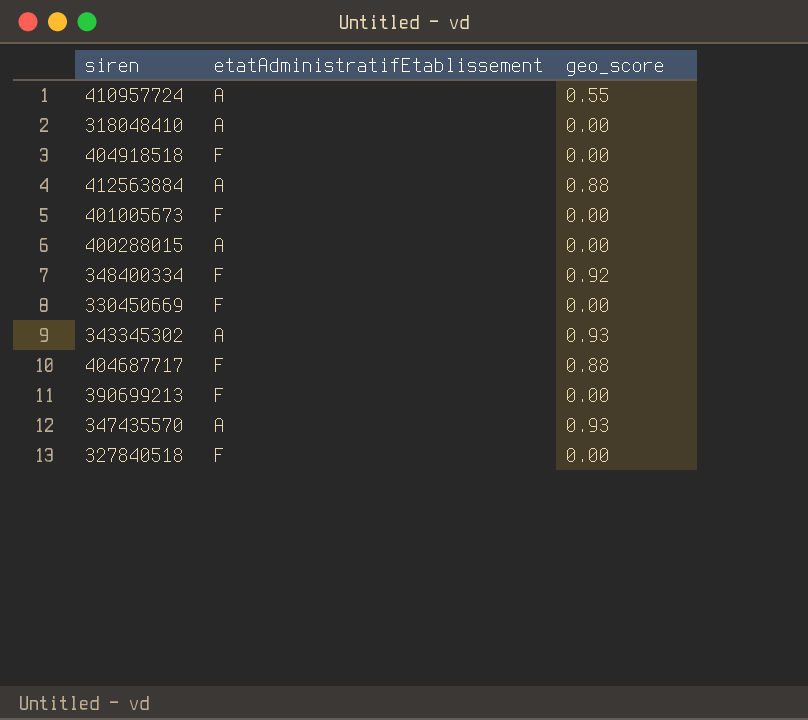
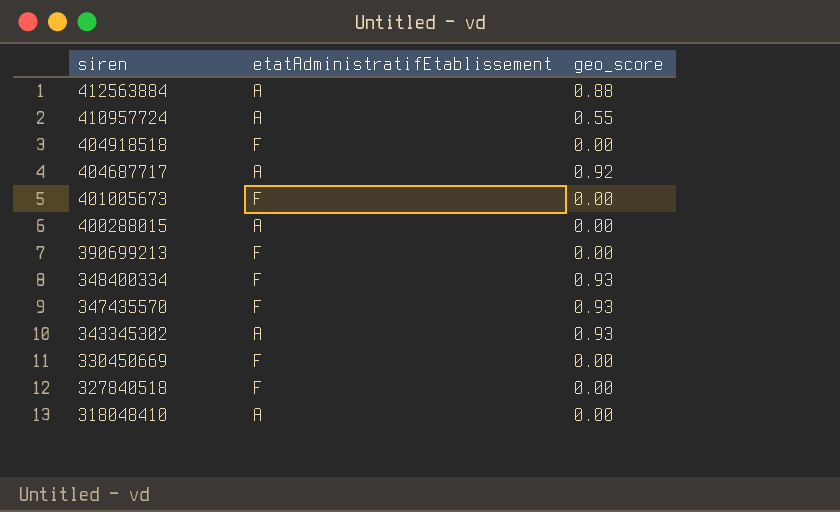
row order: none -> siren descending
404687717 | etatAdministratifEtablissement: F -> A
404687717 | geo_score: 0.88 -> 0.92
348400334 | geo_score: 0.92 -> 0.93
347435570 | etatAdministratifEtablissement: A -> F

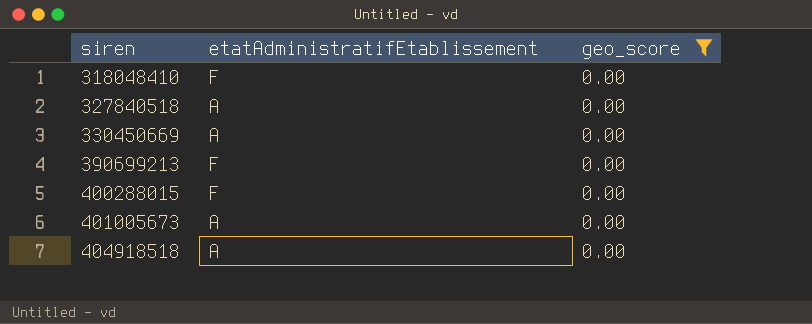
filter: none -> geo_score = 0.00
row order: siren descending -> siren ascending
318048410 | etatAdministratifEtablissement: A -> F
327840518 | etatAdministratifEtablissement: F -> A
330450669 | etatAdministratifEtablissement: F -> A
400288015 | etatAdministratifEtablissement: A -> F
401005673 | etatAdministratifEtablissement: F -> A
404918518 | etatAdministratifEtablissement: F -> A

